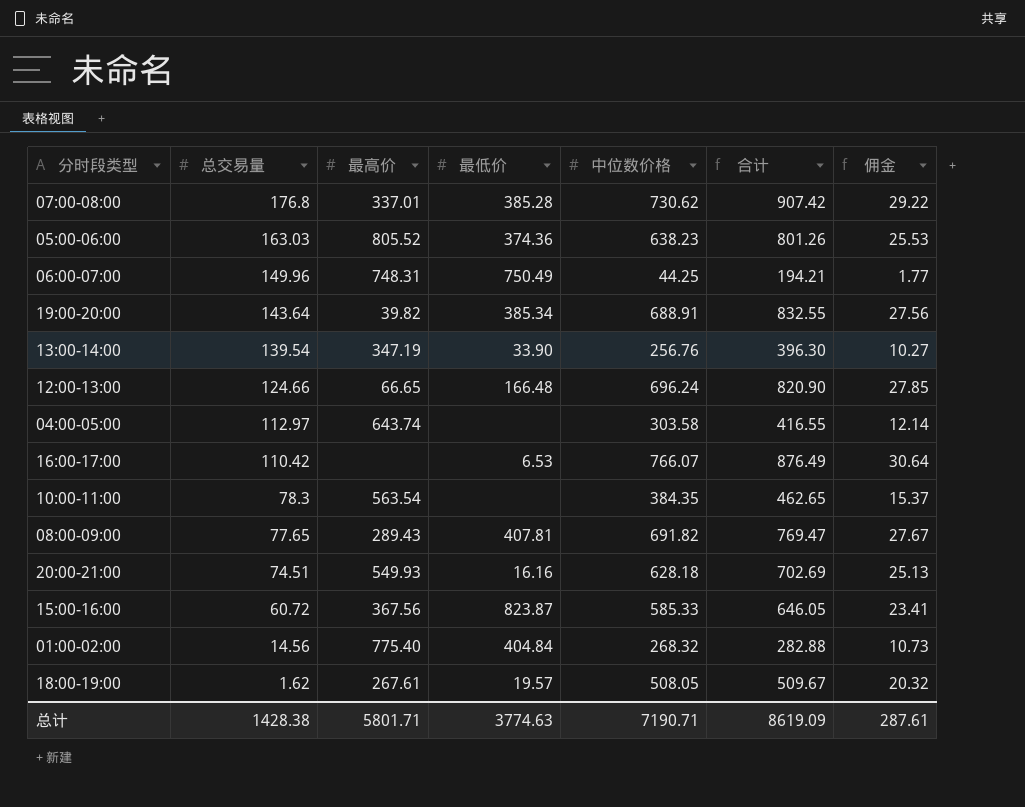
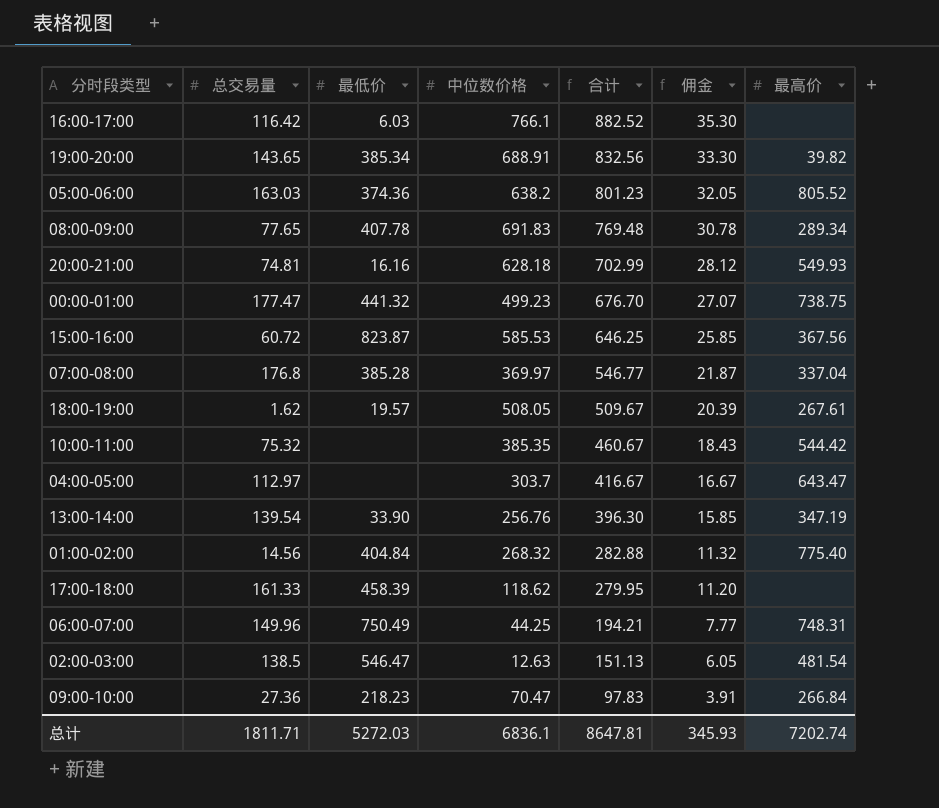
row order: 总交易量 descending -> 合计 descending
column 佣金 | formula: [中位数价格] * 0.04 -> [合计] * 0.04
column 最高价 | position: 3 -> 7
row 12:00-13:00: 124.66 | 66.65 | 166.48 | 696.24 | 820.90 | 27.85 -> none
16:00-17:00 | 总交易量: 110.42 -> 116.42
16:00-17:00 | 最低价: 6.53 -> 6.03
16:00-17:00 | 中位数价格: 766.07 -> 766.1
16:00-17:00 | 合计: 876.49 -> 882.52
19:00-20:00 | 总交易量: 143.64 -> 143.65
19:00-20:00 | 合计: 832.55 -> 832.56
05:00-06:00 | 中位数价格: 638.23 -> 638.2
05:00-06:00 | 合计: 801.26 -> 801.23
08:00-09:00 | 最低价: 407.81 -> 407.78
08:00-09:00 | 中位数价格: 691.82 -> 691.83
08:00-09:00 | 合计: 769.47 -> 769.48
08:00-09:00 | 最高价: 289.43 -> 289.34
20:00-21:00 | 总交易量: 74.51 -> 74.81
20:00-21:00 | 合计: 702.69 -> 702.99
row 00:00-01:00: none -> 177.47 | 441.32 | 499.23 | 676.70 | 27.07 | 738.75
15:00-16:00 | 中位数价格: 585.33 -> 585.53
15:00-16:00 | 合计: 646.05 -> 646.25
07:00-08:00 | 中位数价格: 730.62 -> 369.97
07:00-08:00 | 合计: 907.42 -> 546.77
07:00-08:00 | 最高价: 337.01 -> 337.04
10:00-11:00 | 总交易量: 78.3 -> 75.32
10:00-11:00 | 中位数价格: 384.35 -> 385.35
10:00-11:00 | 合计: 462.65 -> 460.67
10:00-11:00 | 最高价: 563.54 -> 544.42
04:00-05:00 | 中位数价格: 303.58 -> 303.7
04:00-05:00 | 合计: 416.55 -> 416.67
04:00-05:00 | 最高价: 643.74 -> 643.47
row 17:00-18:00: none -> 161.33 | 458.39 | 118.62 | 279.95 | 11.20 | none
row 02:00-03:00: none -> 138.5 | 546.47 | 12.63 | 151.13 | 6.05 | 481.54
row 09:00-10:00: none -> 27.36 | 218.23 | 70.47 | 97.83 | 3.91 | 266.84
总计 | 总交易量: 1428.38 -> 1811.71
总计 | 最低价: 3774.63 -> 5272.03
总计 | 中位数价格: 7190.71 -> 6836.1
总计 | 合计: 8619.09 -> 8647.81
总计 | 佣金: 287.61 -> 345.93
总计 | 最高价: 5801.71 -> 7202.74

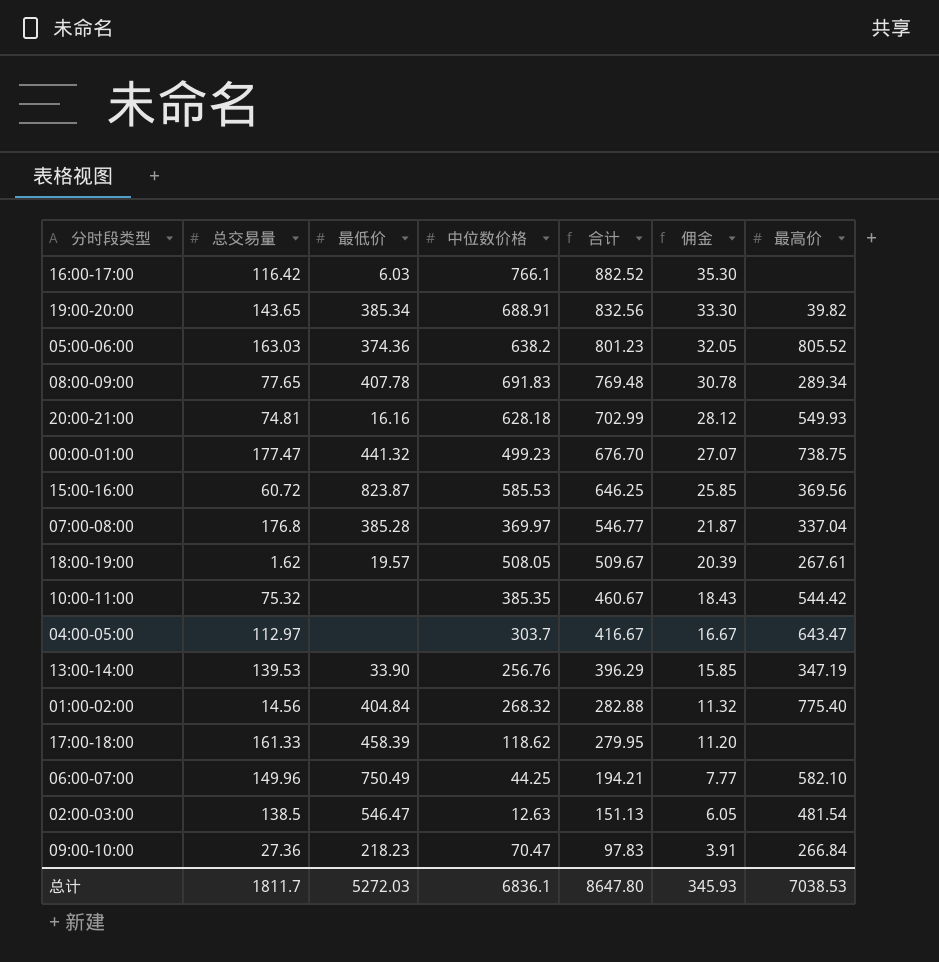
15:00-16:00 | 最高价: 367.56 -> 369.56
13:00-14:00 | 总交易量: 139.54 -> 139.53
13:00-14:00 | 合计: 396.30 -> 396.29
06:00-07:00 | 最高价: 748.31 -> 582.10
总计 | 总交易量: 1811.71 -> 1811.7
总计 | 合计: 8647.81 -> 8647.80
总计 | 最高价: 7202.74 -> 7038.53

